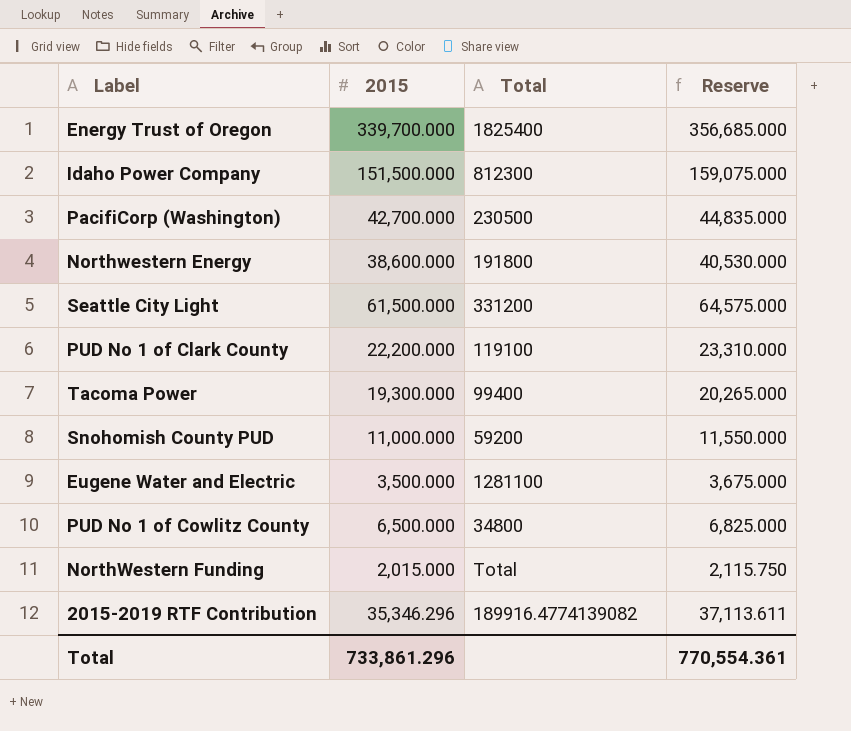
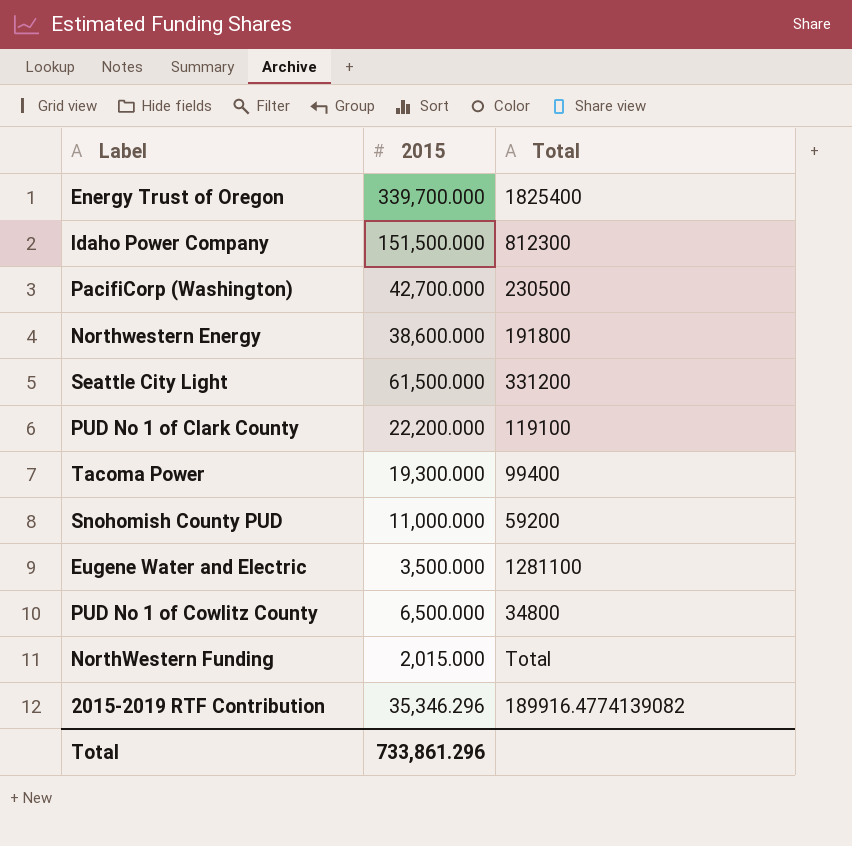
column Reserve | formula: [2015] * 1.05 -> none

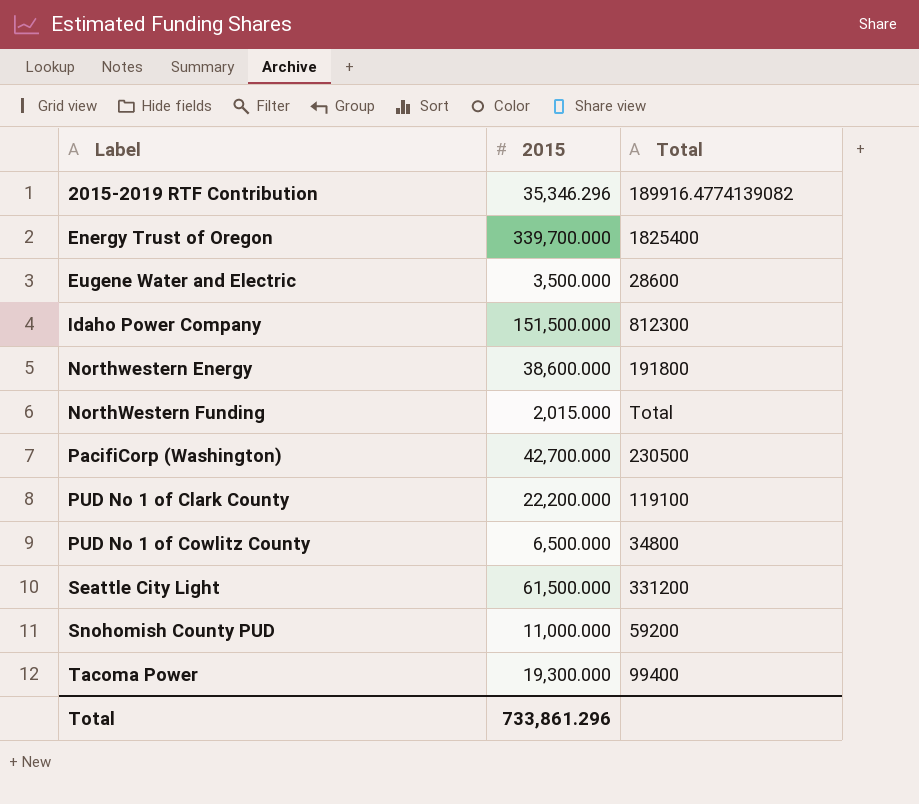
row order: none -> Label ascending
Eugene Water and Electric | Total: 1281100 -> 28600

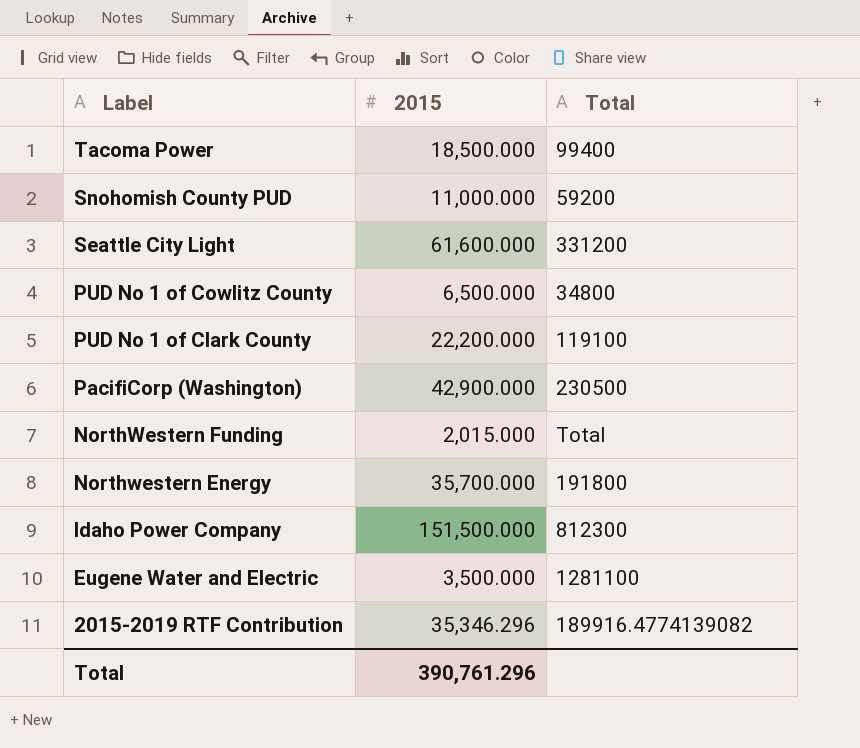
row order: Label ascending -> Label descending
row Energy Trust of Oregon: 339,700.000 | 1825400 -> none
Tacoma Power | 2015: 19,300.000 -> 18,500.000
Seattle City Light | 2015: 61,500.000 -> 61,600.000
PacifiCorp (Washington) | 2015: 42,700.000 -> 42,900.000
Northwestern Energy | 2015: 38,600.000 -> 35,700.000
Eugene Water and Electric | Total: 28600 -> 1281100
Total | 2015: 733,861.296 -> 390,761.296

